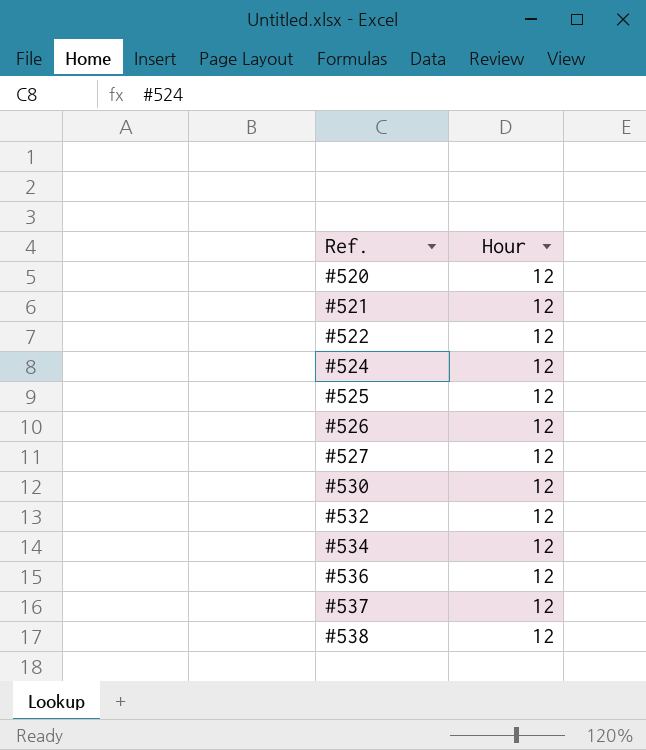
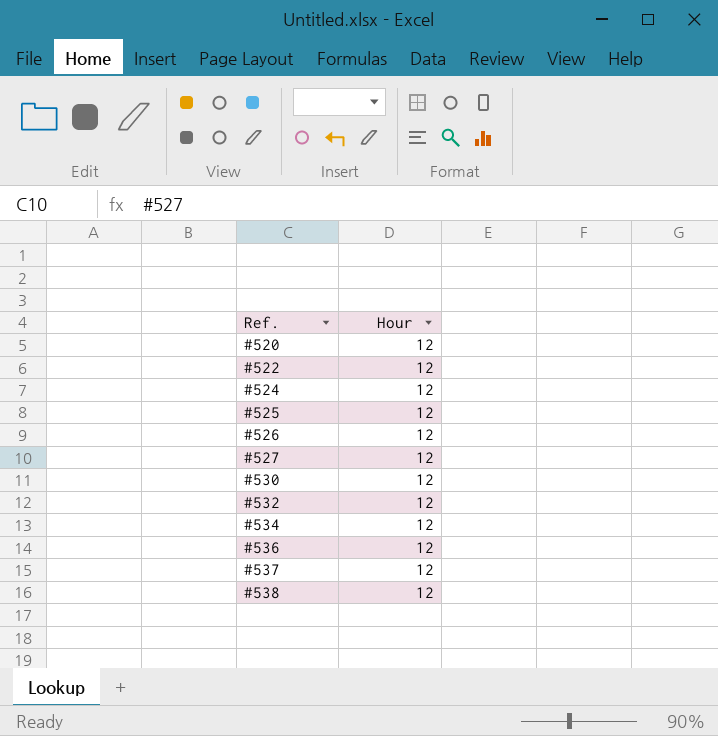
row #521: 12 -> none

